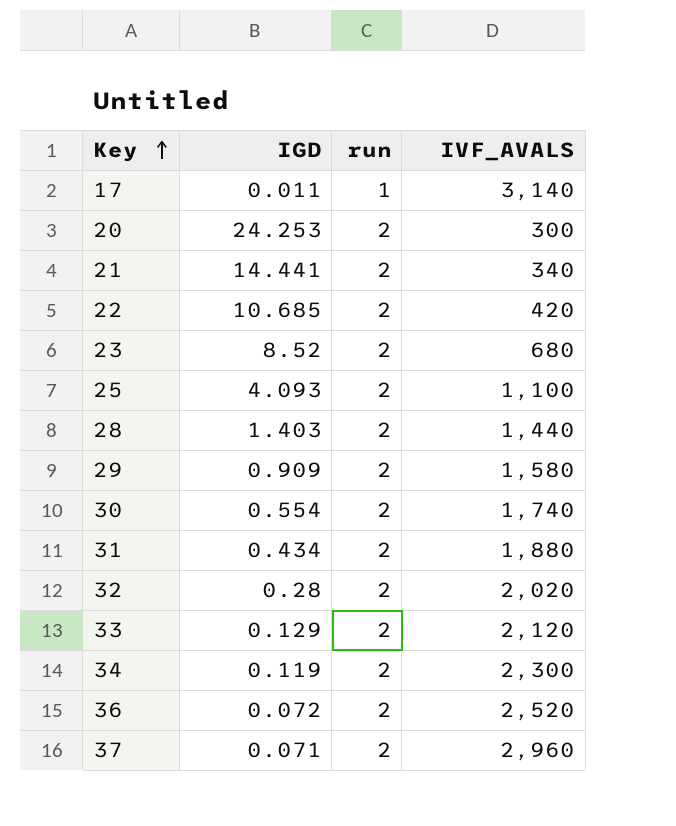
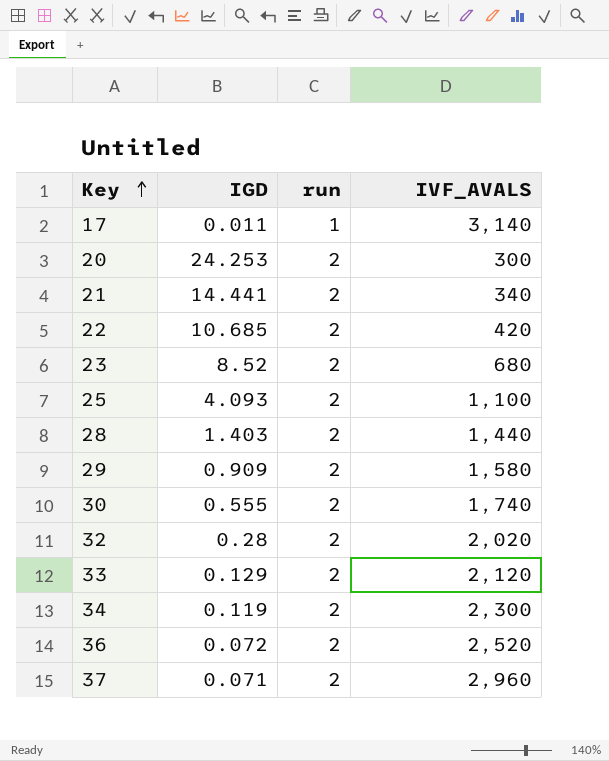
row 31: 0.434 | 2 | 1,880 -> none
30 | IGD: 0.554 -> 0.555

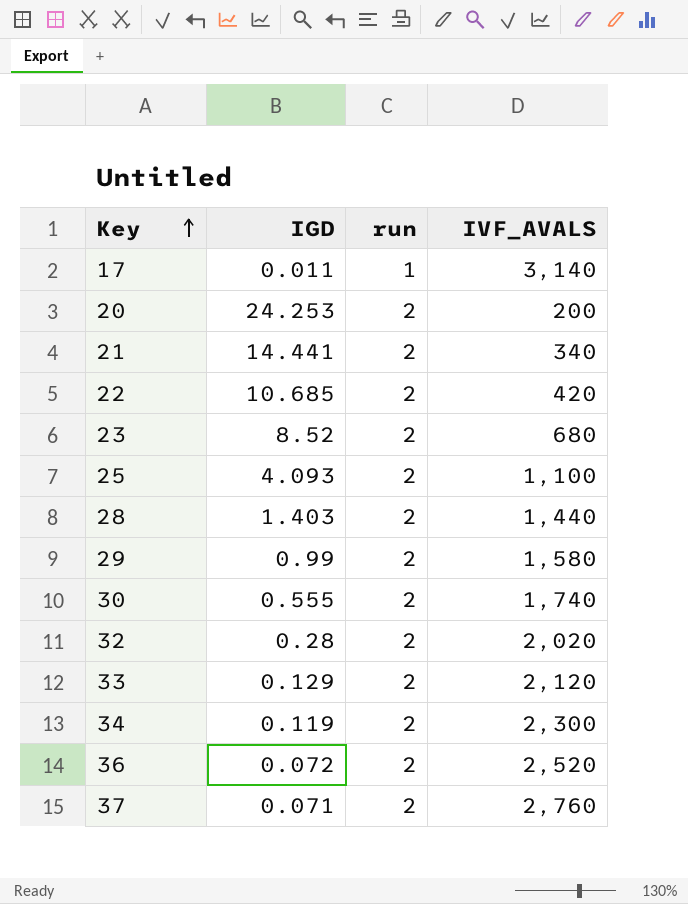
20 | IVF_AVALS: 300 -> 200
29 | IGD: 0.909 -> 0.99
37 | IVF_AVALS: 2,960 -> 2,760

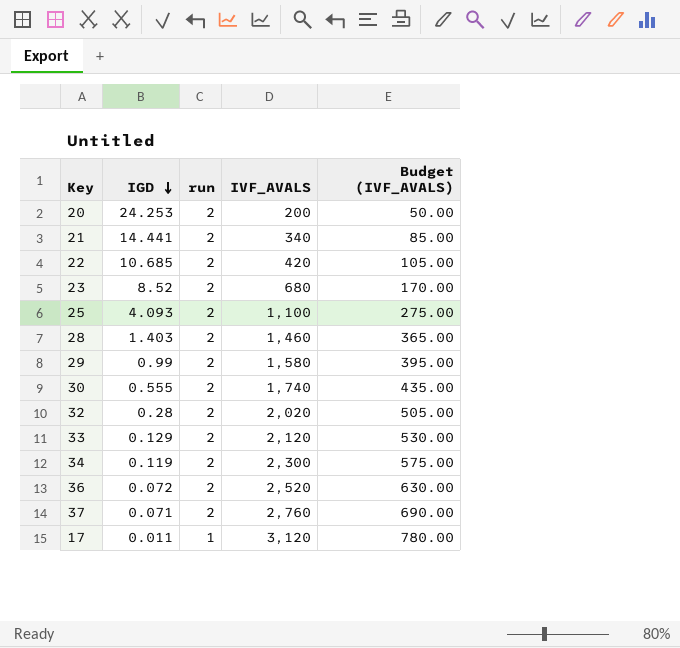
row order: Key ascending -> IGD descending
column Budget (IVF_AVALS) | formula: none -> [IVF_AVALS] * 0.25
28 | IVF_AVALS: 1,440 -> 1,460
17 | IVF_AVALS: 3,140 -> 3,120

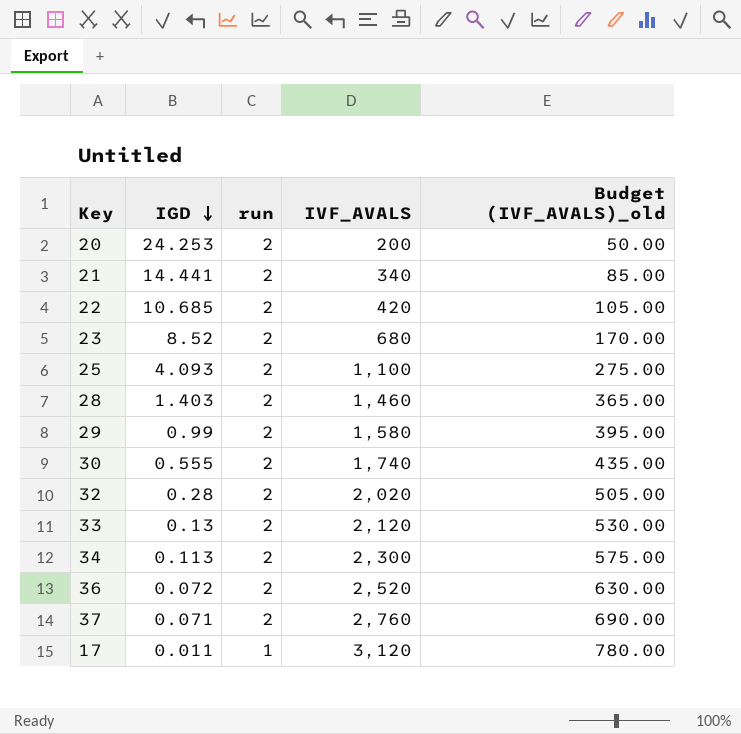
column name: Budget (IVF_AVALS) -> Budget (IVF_AVALS)_old
33 | IGD: 0.129 -> 0.13
34 | IGD: 0.119 -> 0.113

